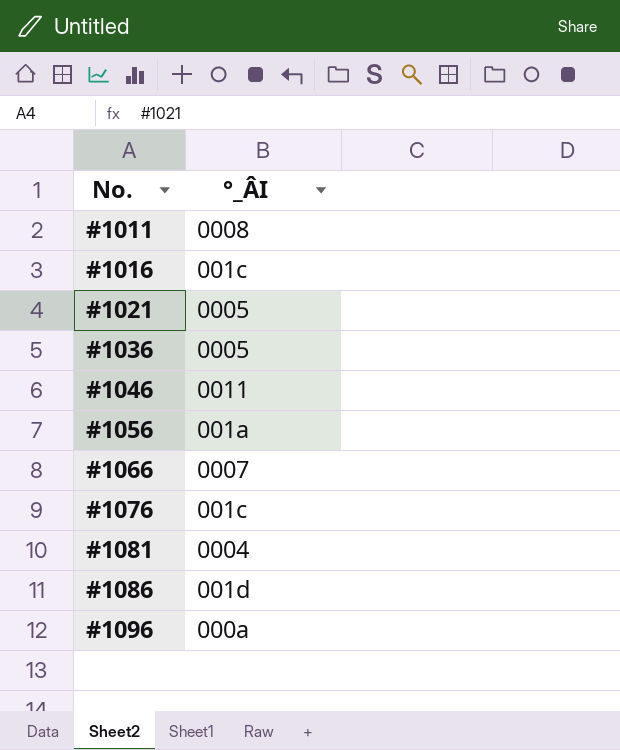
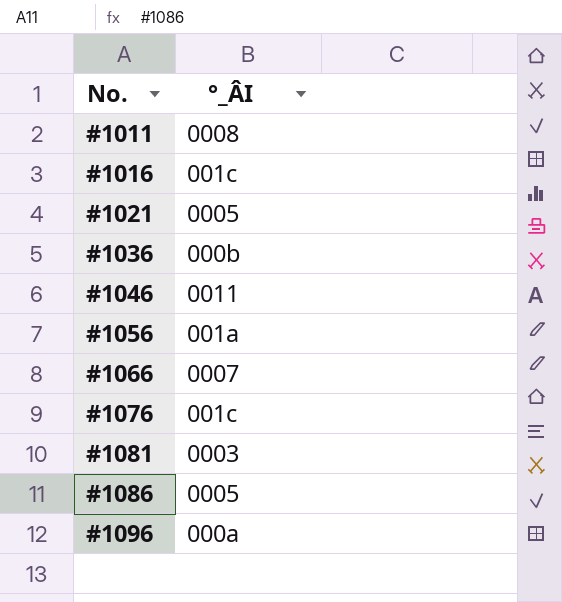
#1036 | °_ÂI: 0005 -> 000b
#1081 | °_ÂI: 0004 -> 0003
#1086 | °_ÂI: 001d -> 0005

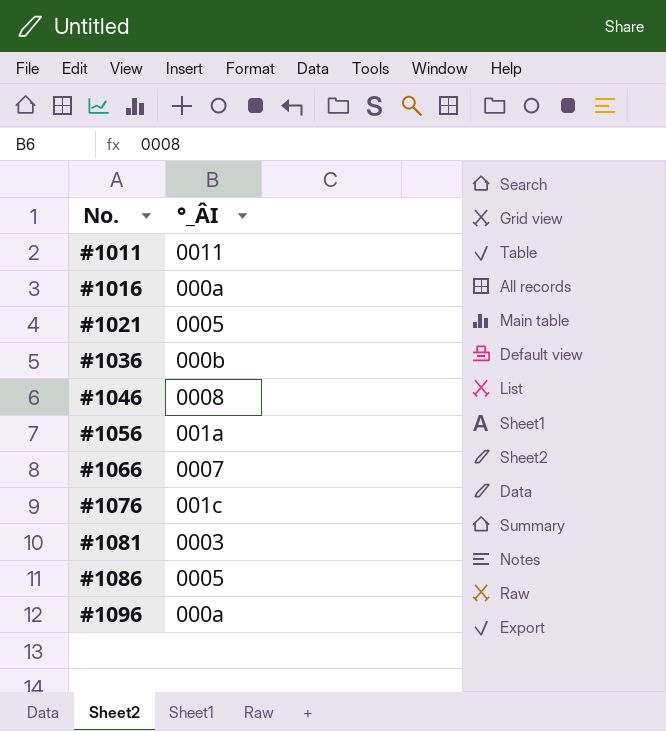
#1011 | °_ÂI: 0008 -> 0011
#1016 | °_ÂI: 001c -> 000a
#1046 | °_ÂI: 0011 -> 0008

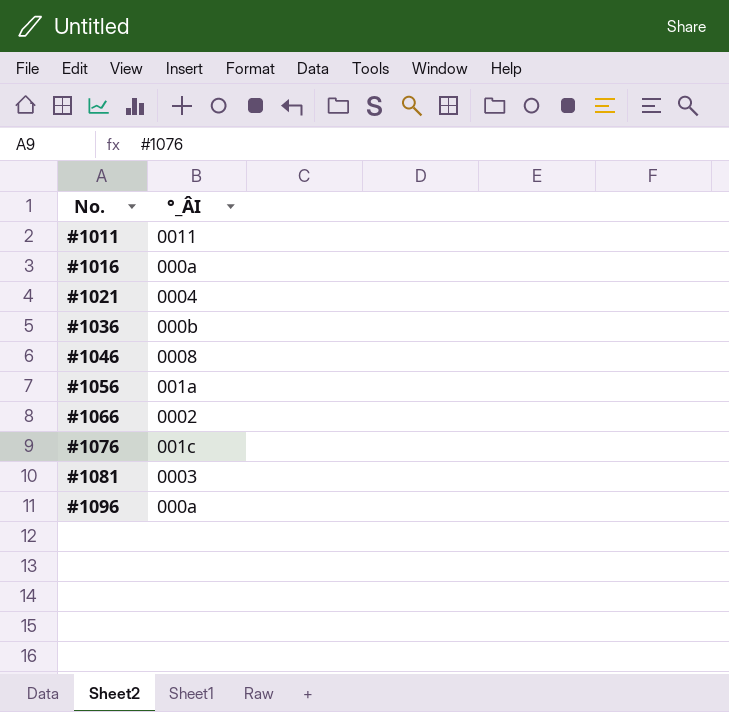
row #1086: 0005 -> none
#1021 | °_ÂI: 0005 -> 0004
#1066 | °_ÂI: 0007 -> 0002

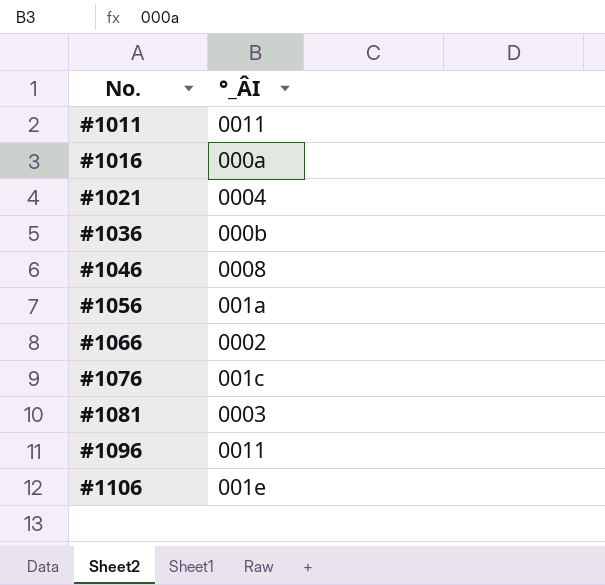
#1096 | °_ÂI: 000a -> 0011
row #1106: none -> 001e

